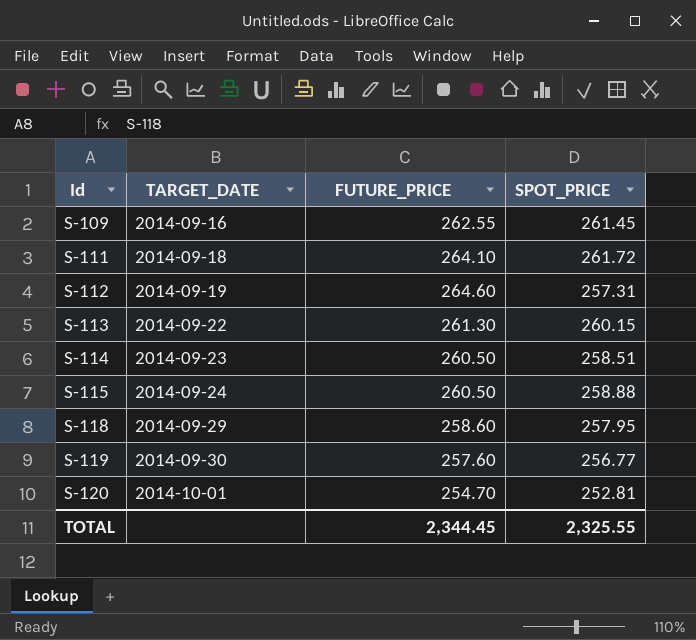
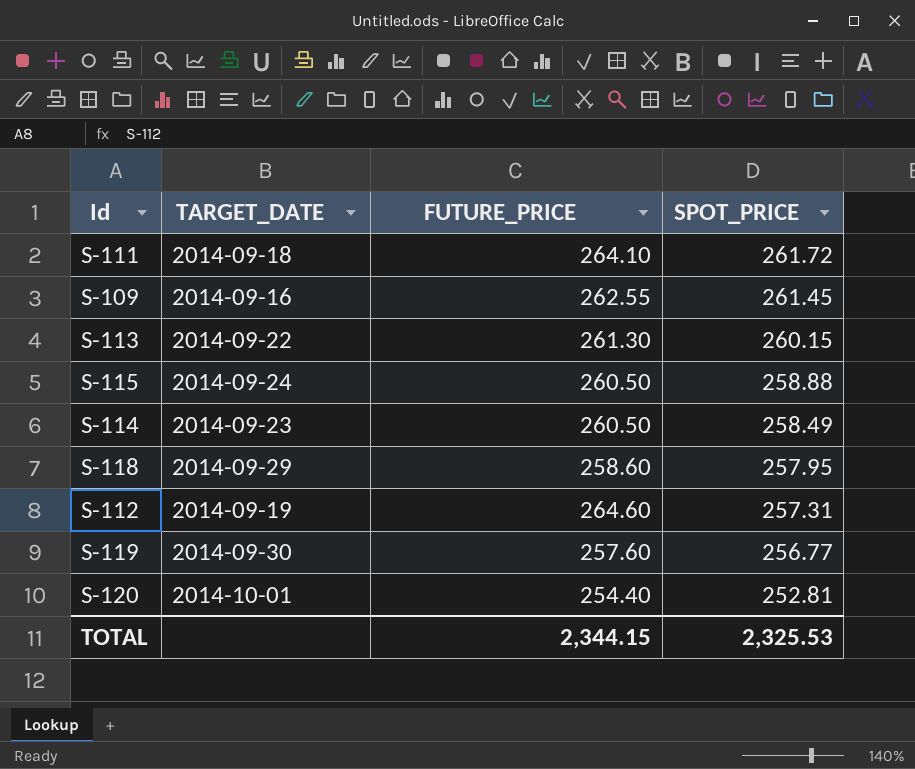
row order: Id ascending -> SPOT_PRICE descending
S-114 | SPOT_PRICE: 258.51 -> 258.49
S-120 | FUTURE_PRICE: 254.70 -> 254.40
TOTAL | FUTURE_PRICE: 2,344.45 -> 2,344.15
TOTAL | SPOT_PRICE: 2,325.55 -> 2,325.53

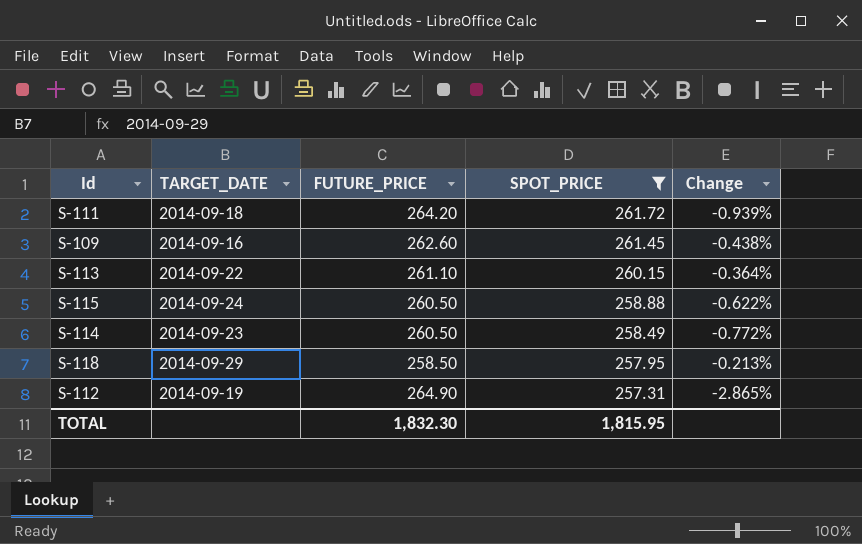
filter: none -> SPOT_PRICE >= 257.31
column Change | formula: none -> ([SPOT_PRICE] - [FUTURE_PRICE]) / [FUTURE_PRICE]
S-111 | FUTURE_PRICE: 264.10 -> 264.20
S-109 | FUTURE_PRICE: 262.55 -> 262.60
S-113 | FUTURE_PRICE: 261.30 -> 261.10
S-118 | FUTURE_PRICE: 258.60 -> 258.50
S-112 | FUTURE_PRICE: 264.60 -> 264.90
TOTAL | FUTURE_PRICE: 2,344.15 -> 1,832.30
TOTAL | SPOT_PRICE: 2,325.53 -> 1,815.95

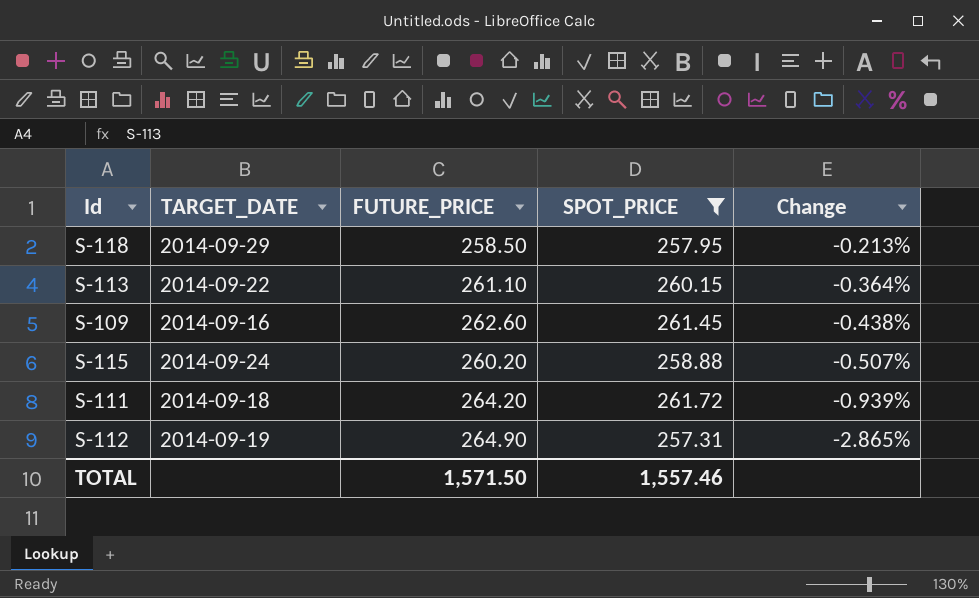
row order: SPOT_PRICE descending -> Change descending
row S-114: 2014-09-23 | 260.50 | 258.49 | -0.772% -> none
S-115 | FUTURE_PRICE: 260.50 -> 260.20
S-115 | Change: -0.622% -> -0.507%
TOTAL | FUTURE_PRICE: 1,832.30 -> 1,571.50
TOTAL | SPOT_PRICE: 1,815.95 -> 1,557.46

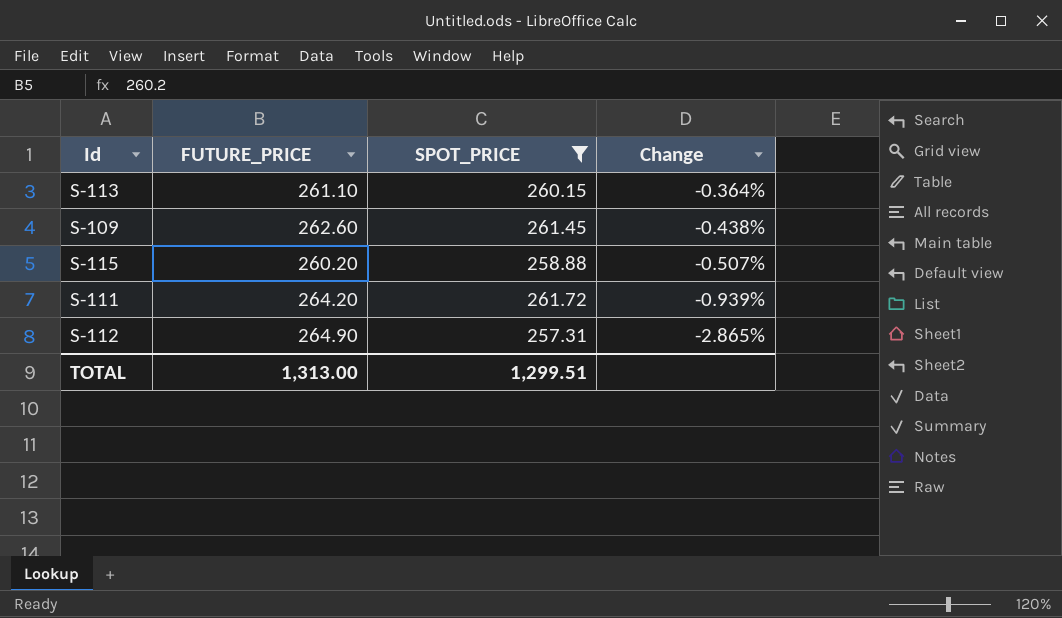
column TARGET_DATE | position: 2 -> none
row S-118: 2014-09-29 | 258.50 | 257.95 | -0.213% -> none
TOTAL | FUTURE_PRICE: 1,571.50 -> 1,313.00
TOTAL | SPOT_PRICE: 1,557.46 -> 1,299.51

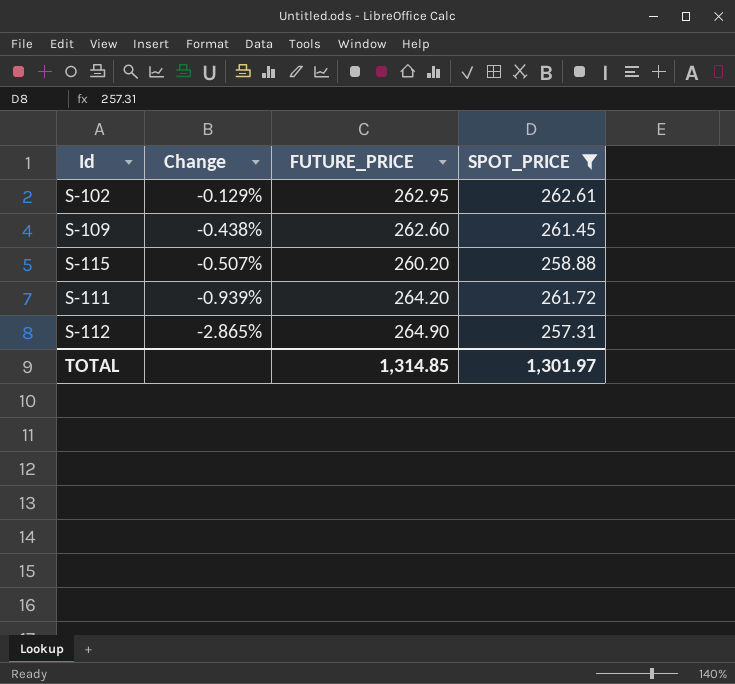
column Change | position: 4 -> 2
row S-113: 261.10 | 260.15 | -0.364% -> none
row S-102: none -> -0.129% | 262.95 | 262.61
TOTAL | FUTURE_PRICE: 1,313.00 -> 1,314.85
TOTAL | SPOT_PRICE: 1,299.51 -> 1,301.97

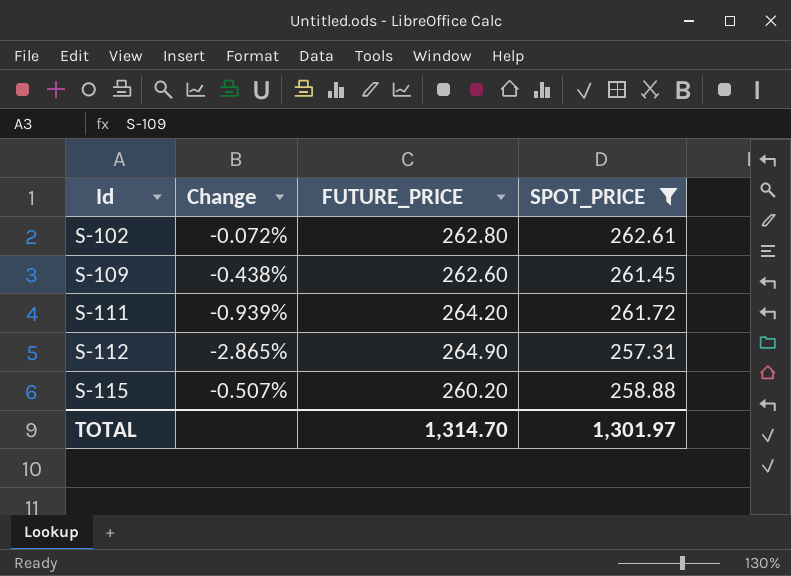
row order: Change descending -> Id ascending
S-102 | Change: -0.129% -> -0.072%
S-102 | FUTURE_PRICE: 262.95 -> 262.80
TOTAL | FUTURE_PRICE: 1,314.85 -> 1,314.70

